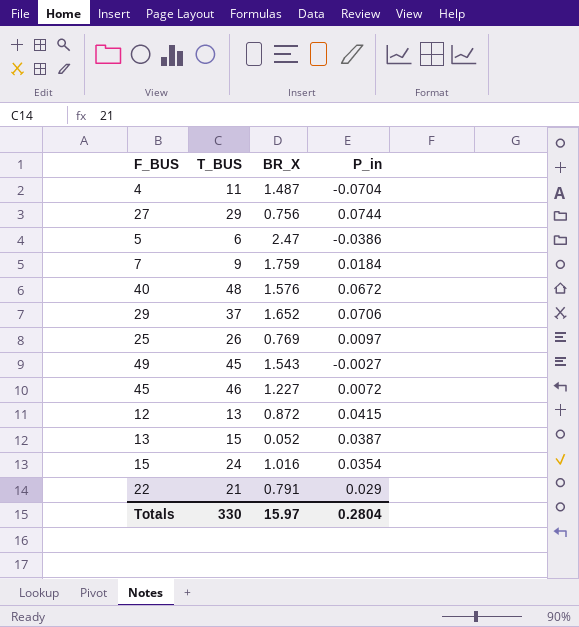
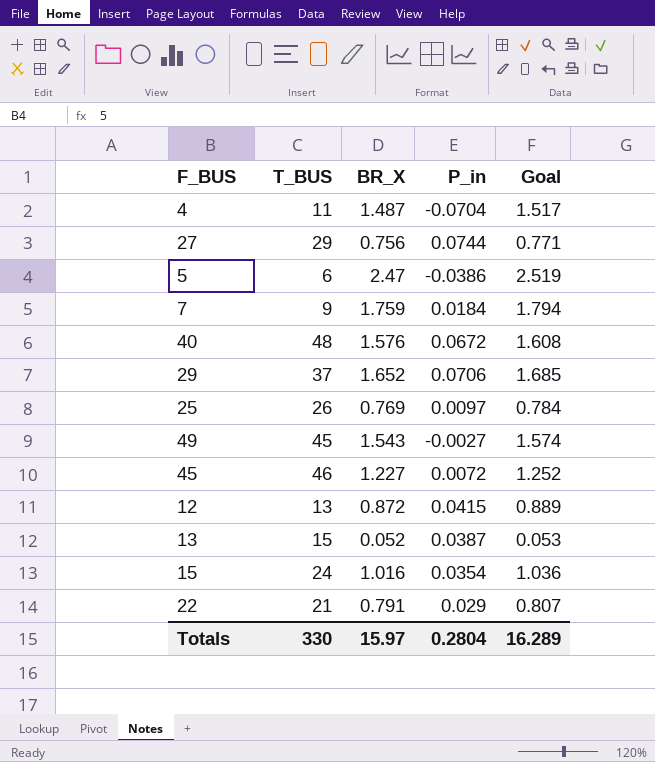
column Goal | formula: none -> [BR_X] * 1.02

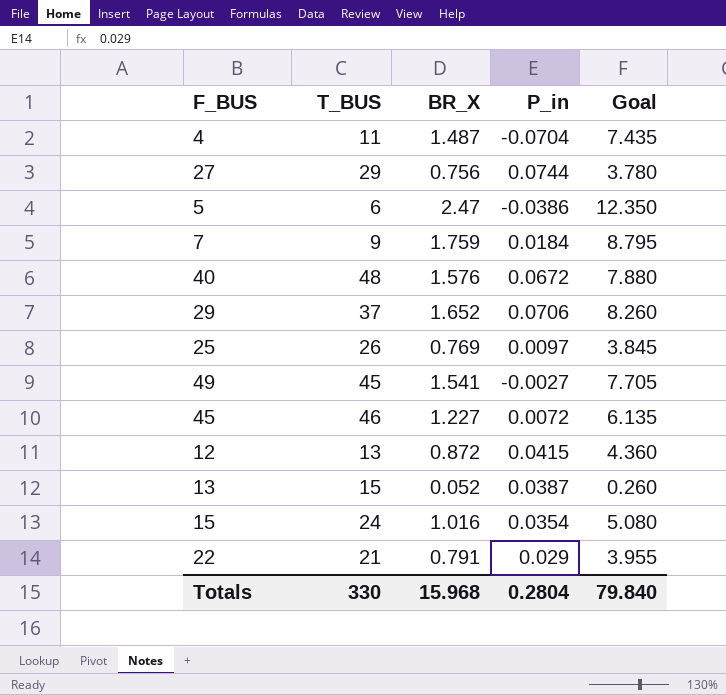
column Goal | formula: [BR_X] * 1.02 -> [BR_X] * 5
49 | BR_X: 1.543 -> 1.541
Totals | BR_X: 15.97 -> 15.968
Totals | Goal: 16.289 -> 79.840

